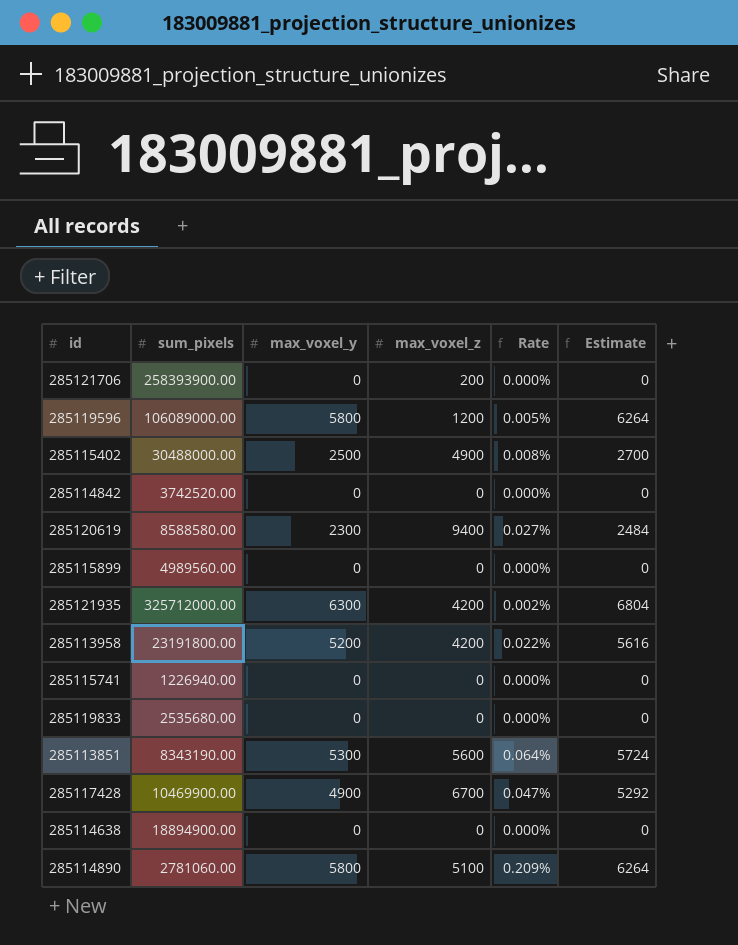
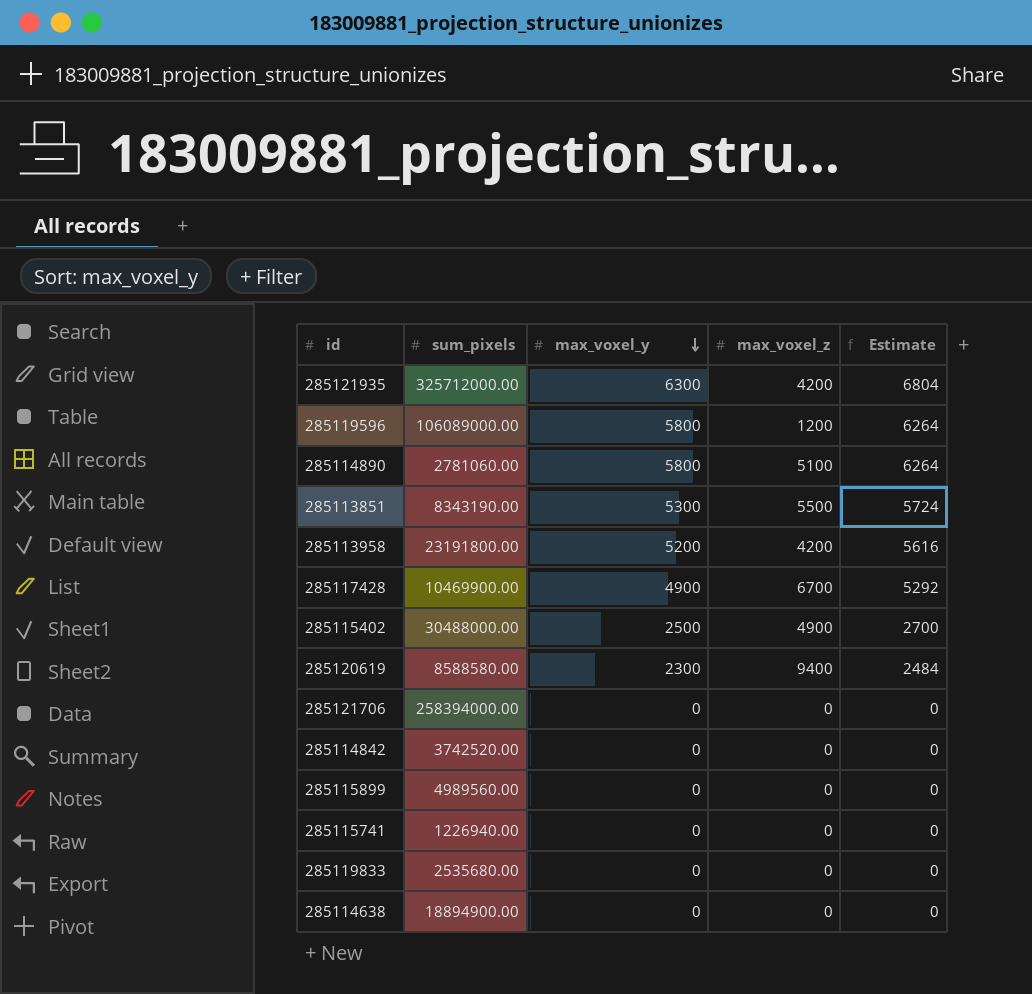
row order: none -> max_voxel_y descending
column Rate | formula: [max_voxel_y] / [sum_pixels] -> none
285113851 | max_voxel_z: 5600 -> 5500
285121706 | sum_pixels: 258393900.00 -> 258394000.00
285121706 | max_voxel_z: 200 -> 0

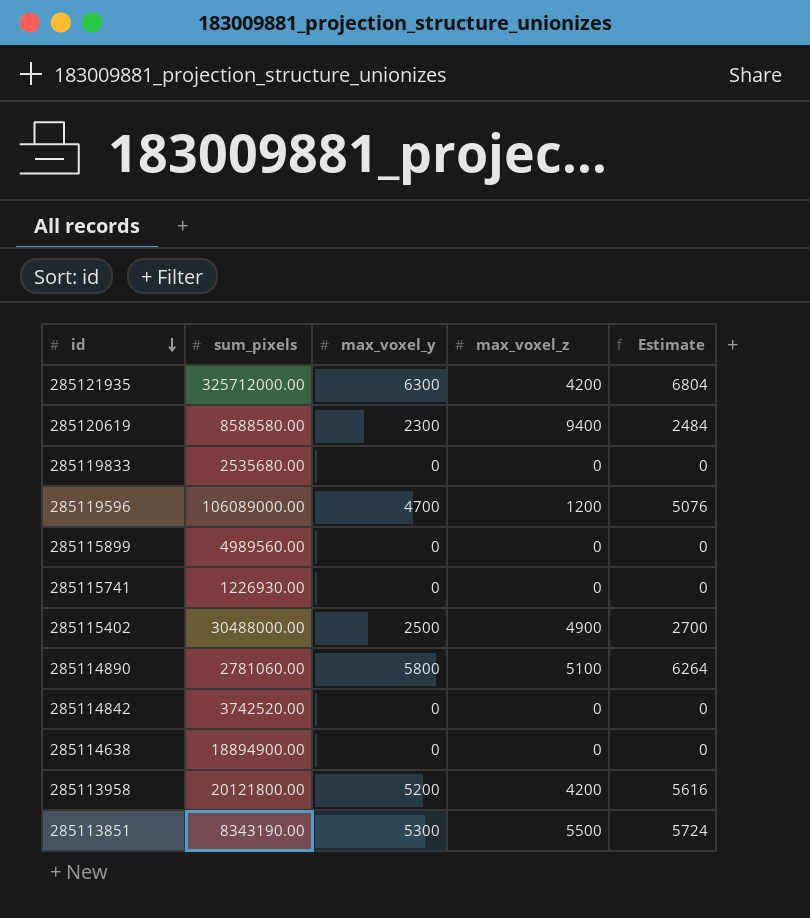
row order: max_voxel_y descending -> id descending
row 285117428: 10469900.00 | 4900 | 6700 | 5292 -> none
row 285121706: 258394000.00 | 0 | 0 | 0 -> none
285119596 | max_voxel_y: 5800 -> 4700
285119596 | Estimate: 6264 -> 5076
285115741 | sum_pixels: 1226940.00 -> 1226930.00
285113958 | sum_pixels: 23191800.00 -> 20121800.00

